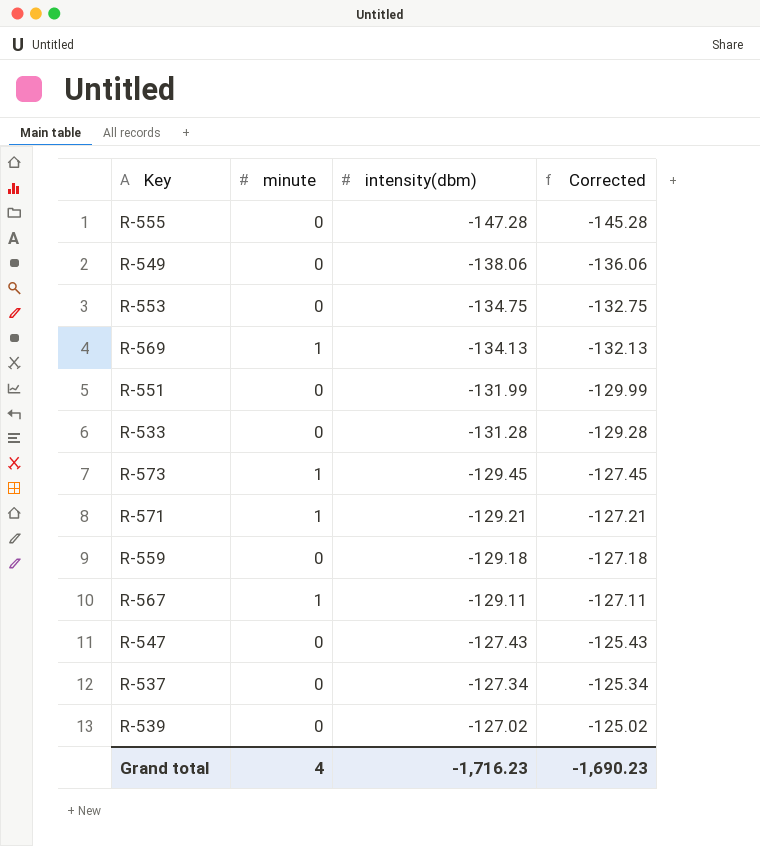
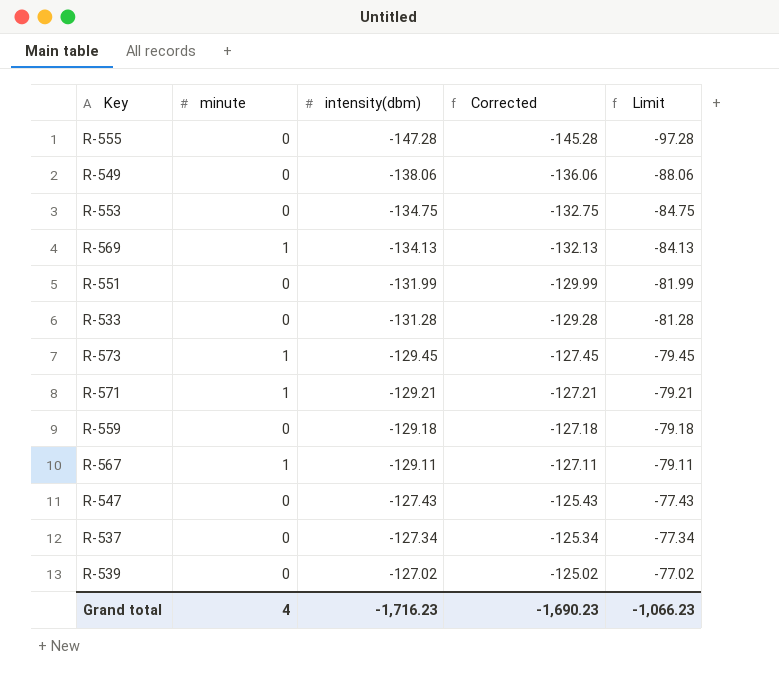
column Limit | formula: none -> [intensity(dbm)] + 50

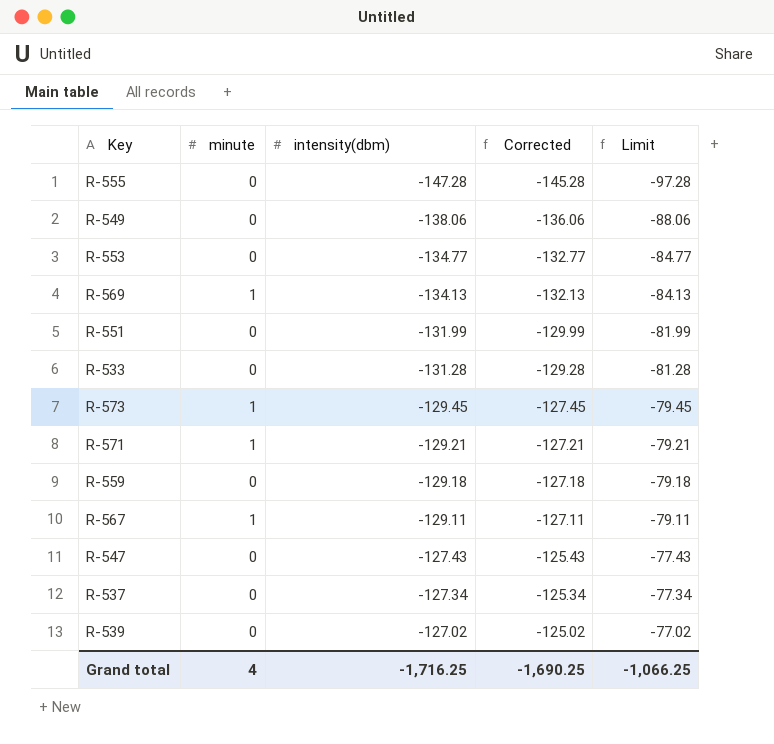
R-553 | intensity(dbm): -134.75 -> -134.77
R-553 | Corrected: -132.75 -> -132.77
R-553 | Limit: -84.75 -> -84.77
Grand total | intensity(dbm): -1,716.23 -> -1,716.25
Grand total | Corrected: -1,690.23 -> -1,690.25
Grand total | Limit: -1,066.23 -> -1,066.25

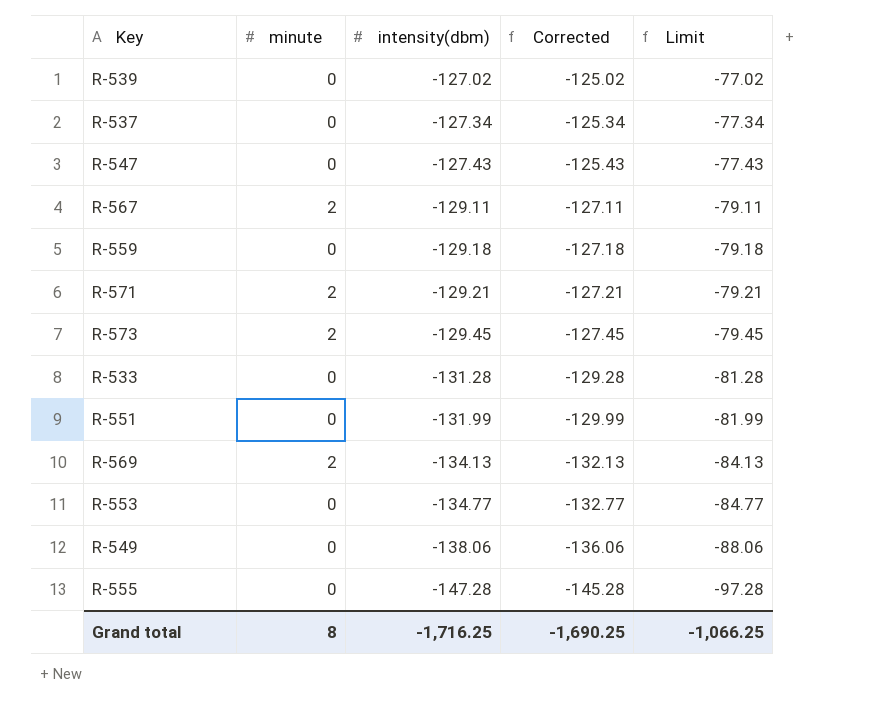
row order: intensity(dbm) ascending -> intensity(dbm) descending
R-567 | minute: 1 -> 2
R-571 | minute: 1 -> 2
R-573 | minute: 1 -> 2
R-569 | minute: 1 -> 2
Grand total | minute: 4 -> 8

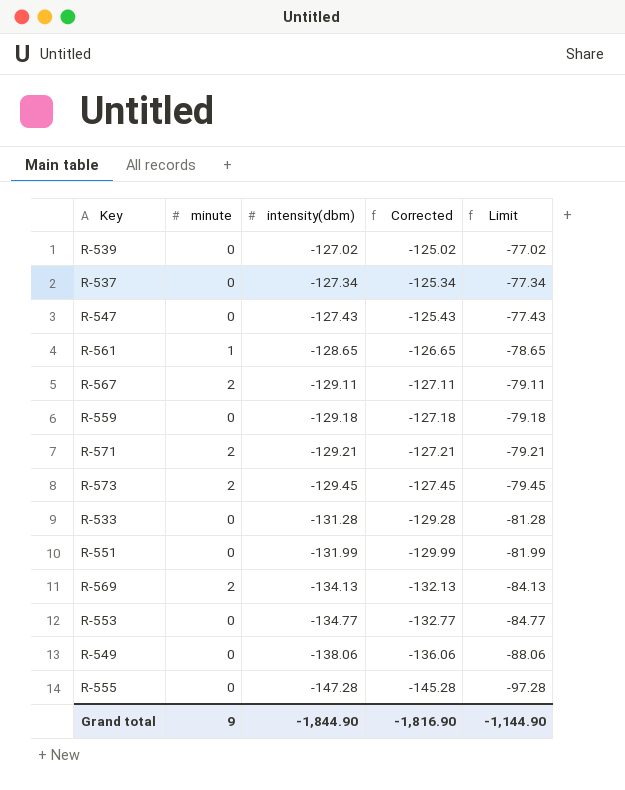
row R-561: none -> 1 | -128.65 | -126.65 | -78.65
Grand total | minute: 8 -> 9
Grand total | intensity(dbm): -1,716.25 -> -1,844.90
Grand total | Corrected: -1,690.25 -> -1,816.90
Grand total | Limit: -1,066.25 -> -1,144.90

